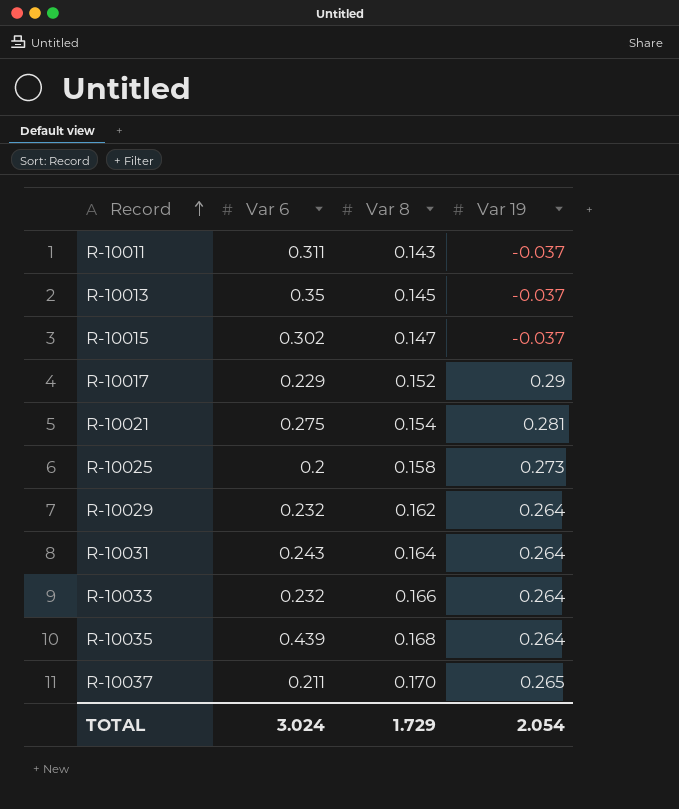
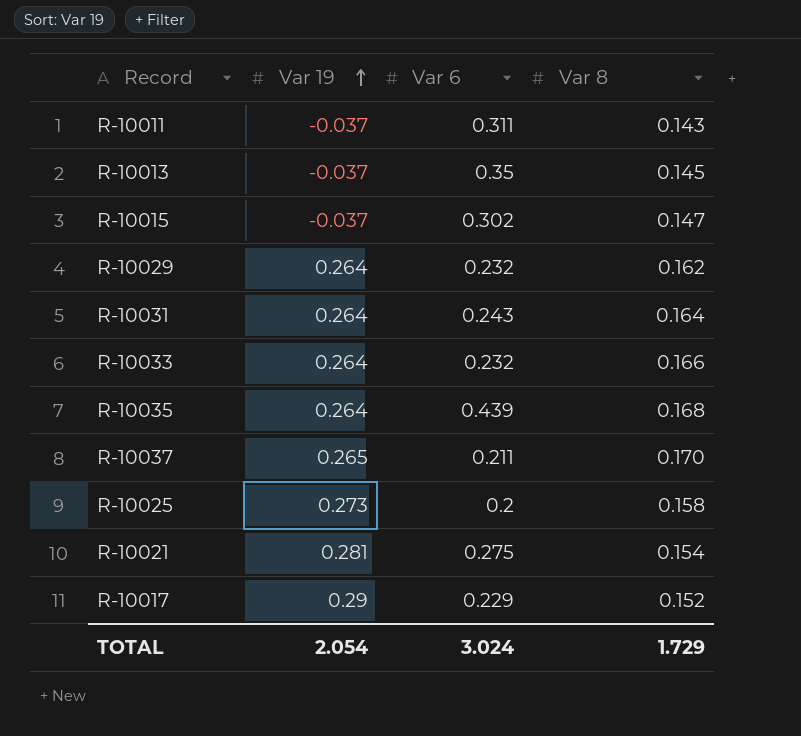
row order: Record ascending -> Var 19 ascending
column Var 19 | position: 4 -> 2

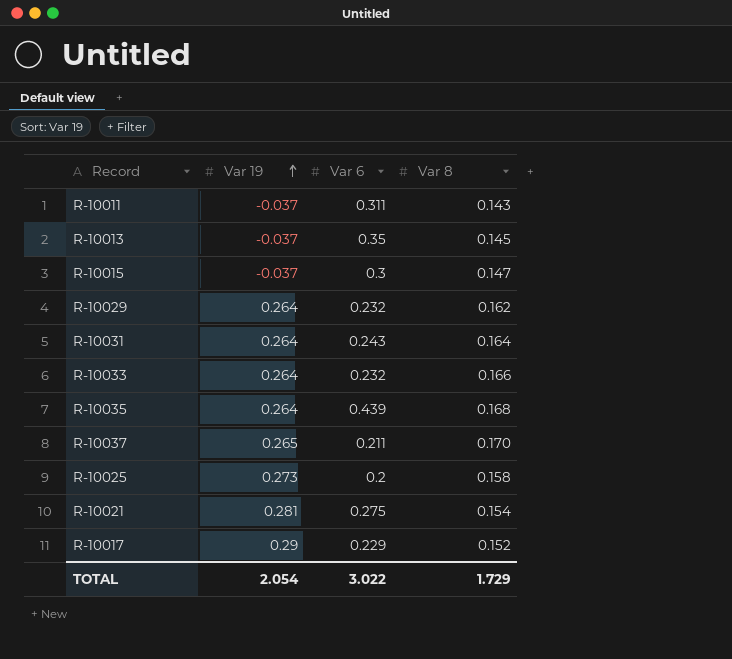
R-10015 | Var 6: 0.302 -> 0.3
TOTAL | Var 6: 3.024 -> 3.022

